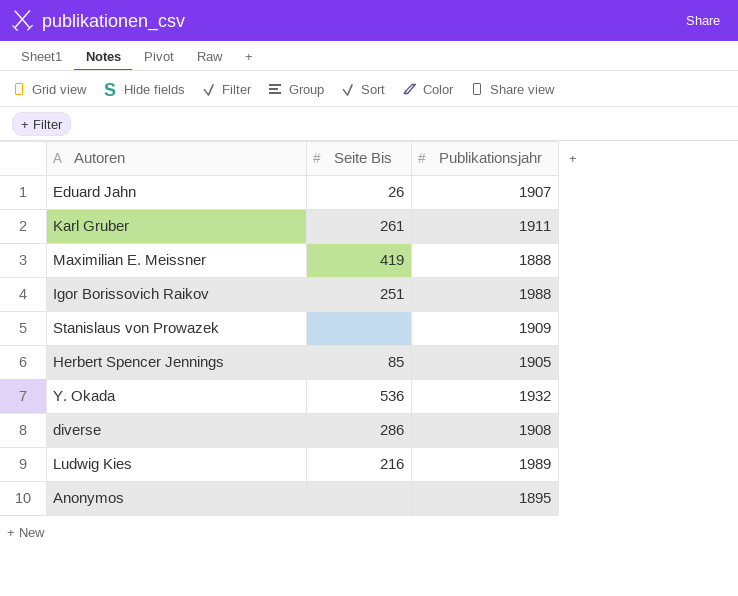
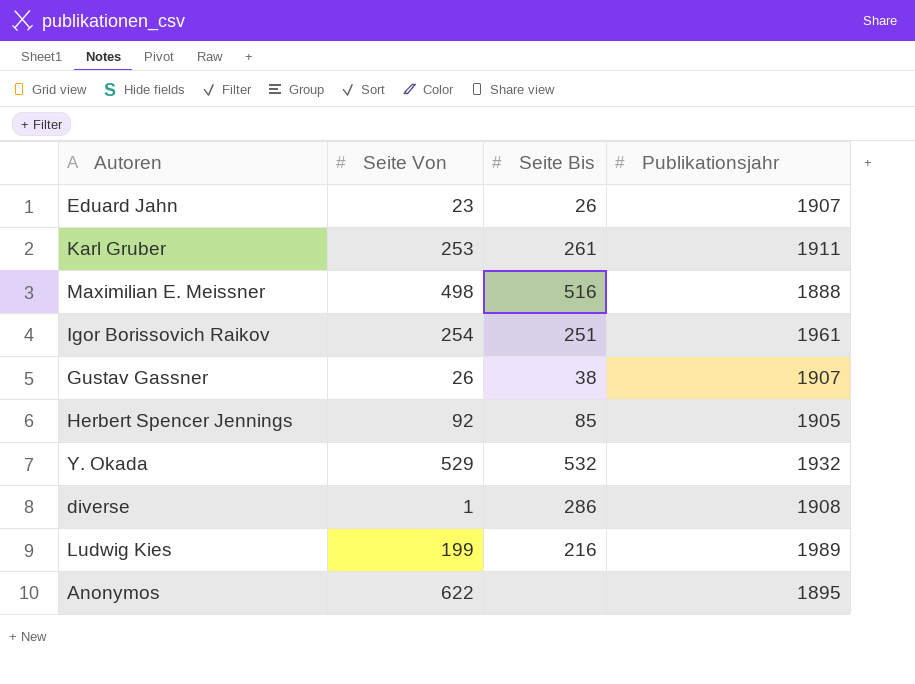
column Seite Von | position: none -> 2
row Stanislaus von Prowazek: none | 1909 -> none
Maximilian E. Meissner | Seite Bis: 419 -> 516
Igor Borissovich Raikov | Publikationsjahr: 1988 -> 1961
row Gustav Gassner: none -> 26 | 38 | 1907
Y. Okada | Seite Bis: 536 -> 532

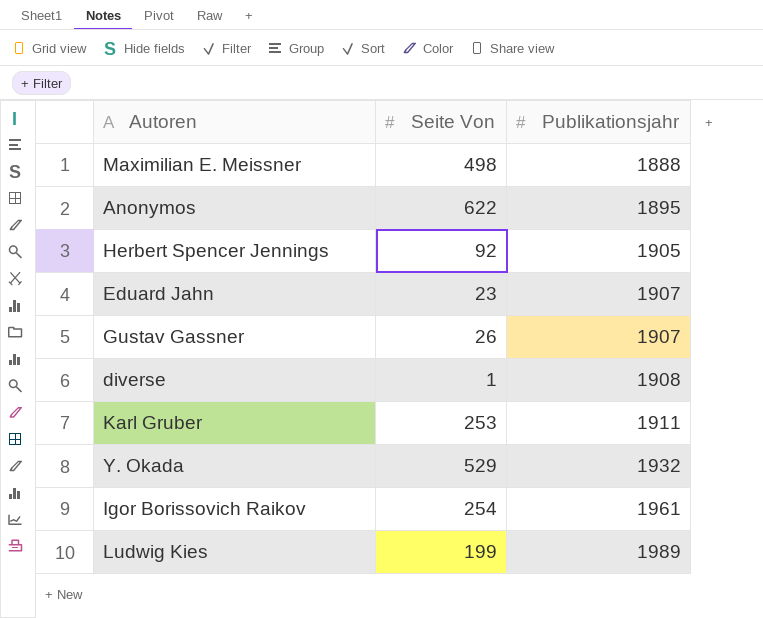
row order: none -> Publikationsjahr ascending
column Seite Bis | position: 3 -> none

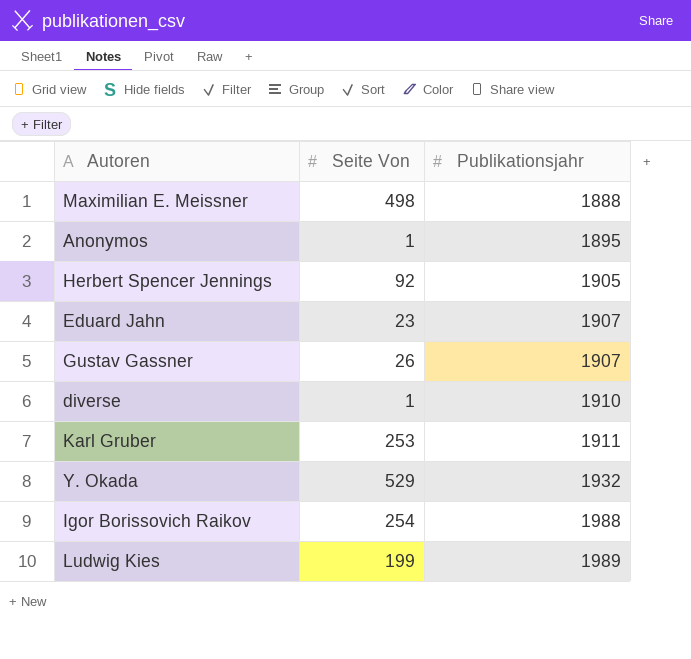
Anonymos | Seite Von: 622 -> 1
diverse | Publikationsjahr: 1908 -> 1910
Igor Borissovich Raikov | Publikationsjahr: 1961 -> 1988

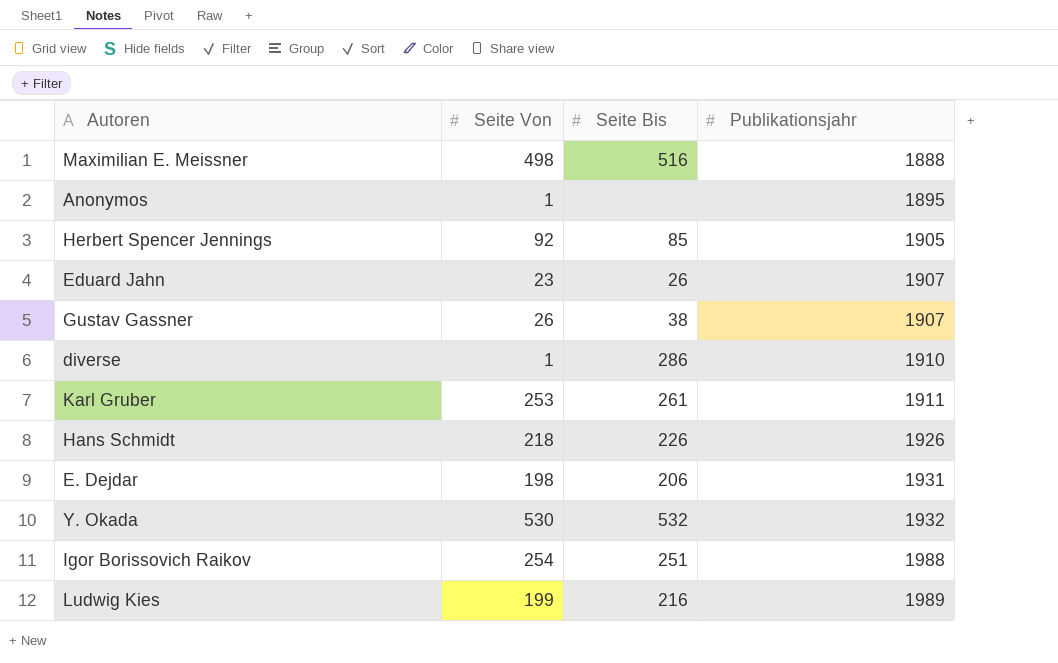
column Seite Bis | position: none -> 3
row Hans Schmidt: none -> 218 | 226 | 1926
row E. Dejdar: none -> 198 | 206 | 1931
Y. Okada | Seite Von: 529 -> 530

